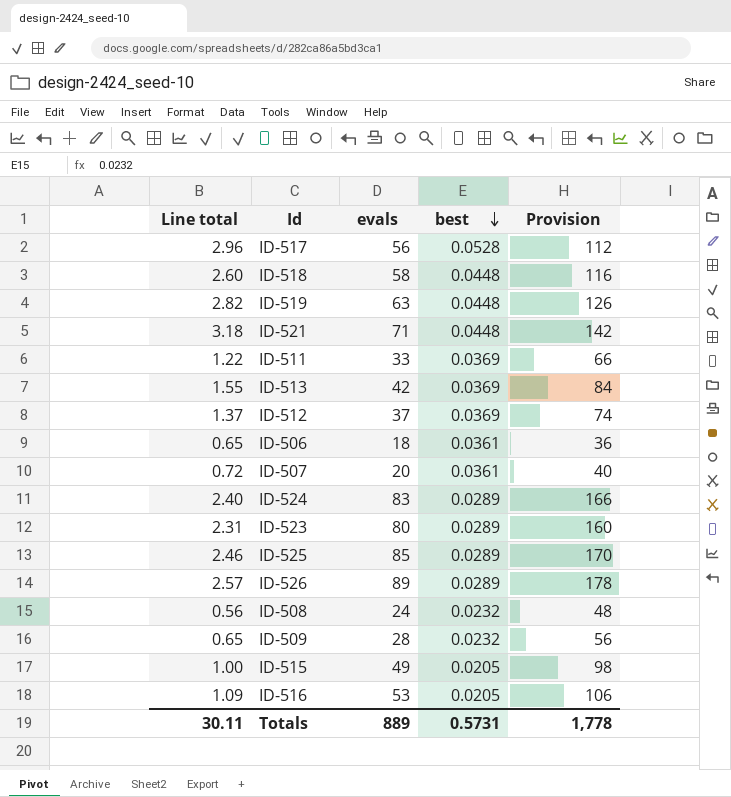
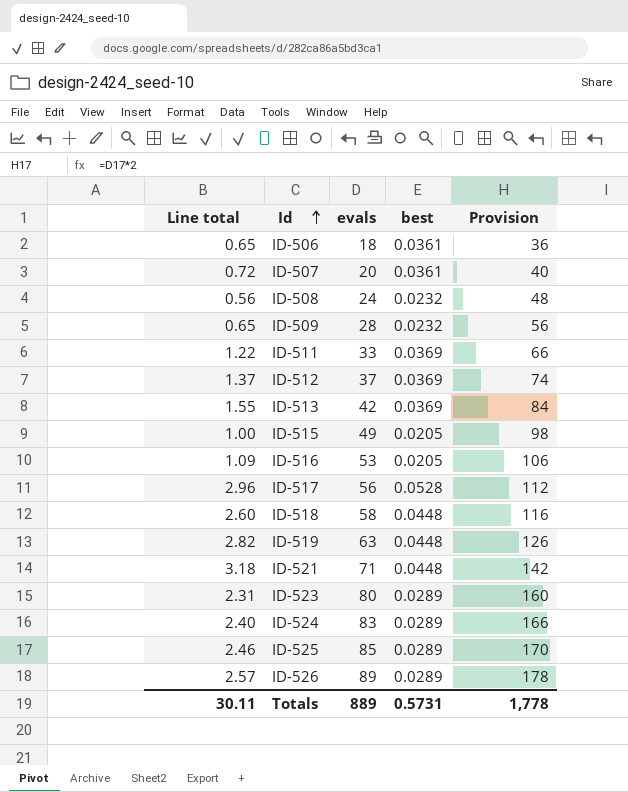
row order: best descending -> Id ascending

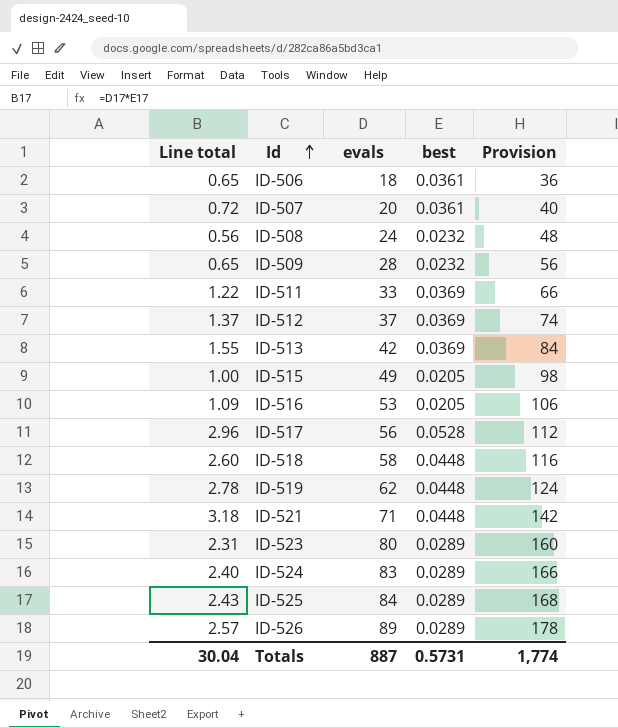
ID-519 | Line total: 2.82 -> 2.78
ID-519 | evals: 63 -> 62
ID-519 | Provision: 126 -> 124
ID-525 | Line total: 2.46 -> 2.43
ID-525 | evals: 85 -> 84
ID-525 | Provision: 170 -> 168
Totals | Line total: 30.11 -> 30.04
Totals | evals: 889 -> 887
Totals | Provision: 1,778 -> 1,774

